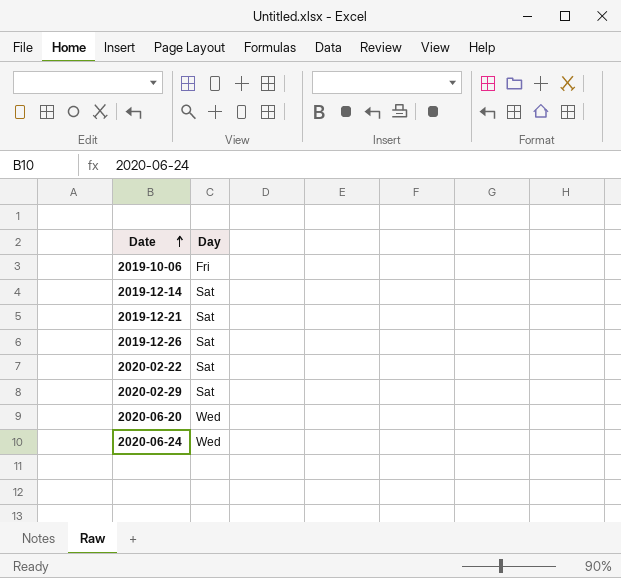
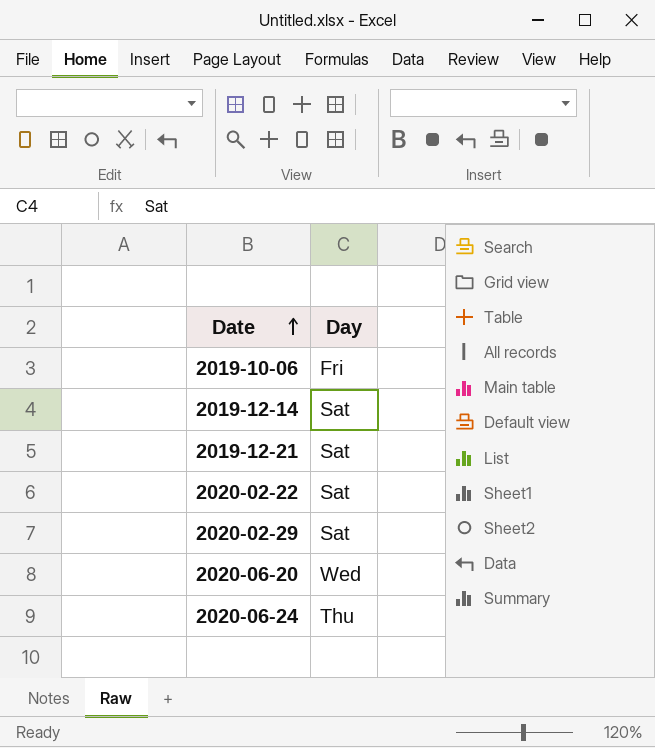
row 2019-12-26: Sat -> none
2020-06-24 | Day: Wed -> Thu

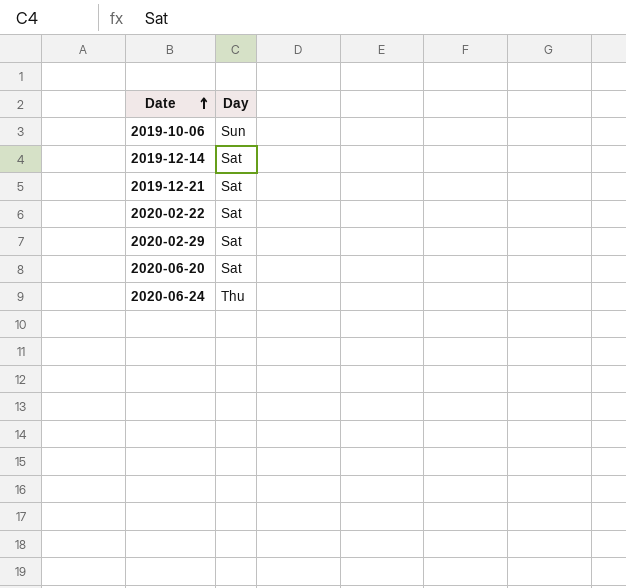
2019-10-06 | Day: Fri -> Sun
2020-06-20 | Day: Wed -> Sat

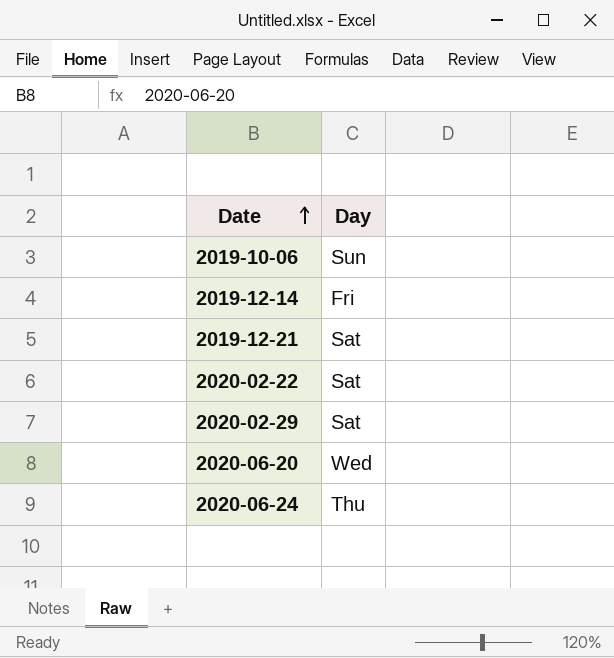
2019-12-14 | Day: Sat -> Fri
2020-06-20 | Day: Sat -> Wed

